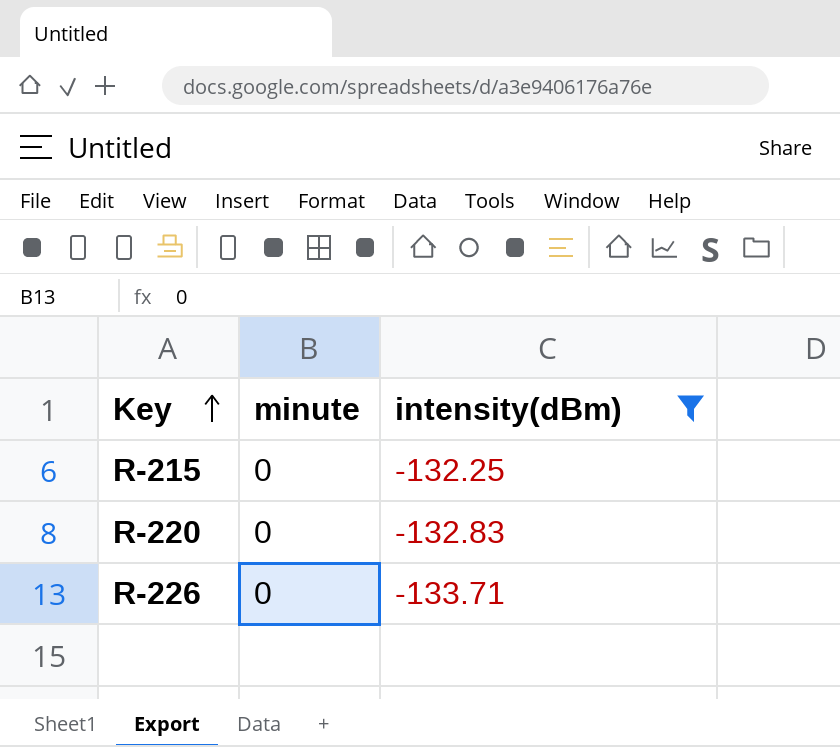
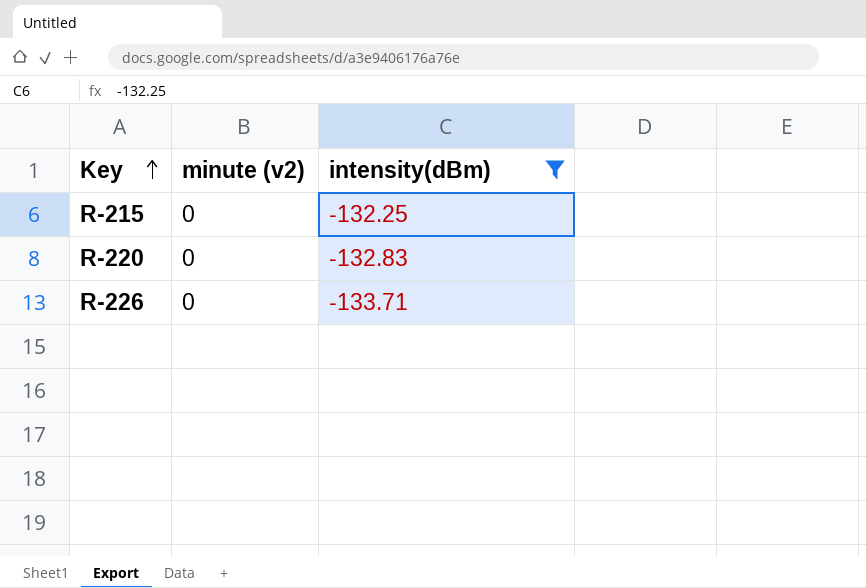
column name: minute -> minute (v2)

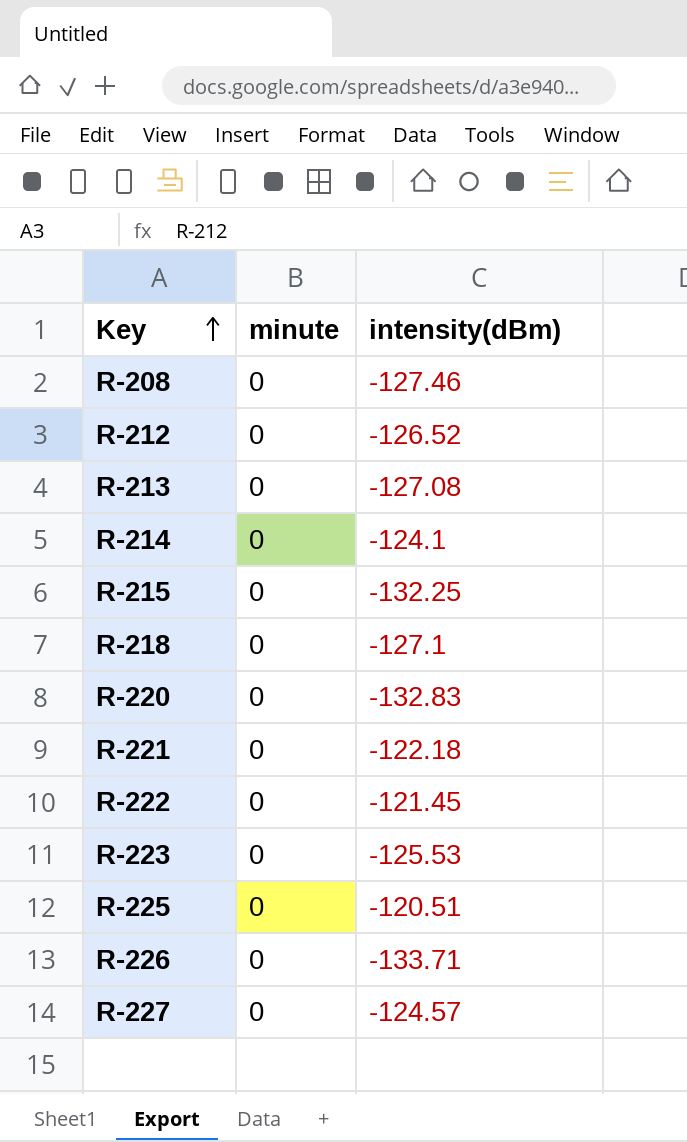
filter: intensity(dBm) <= -132.25 -> none
column name: minute (v2) -> minute

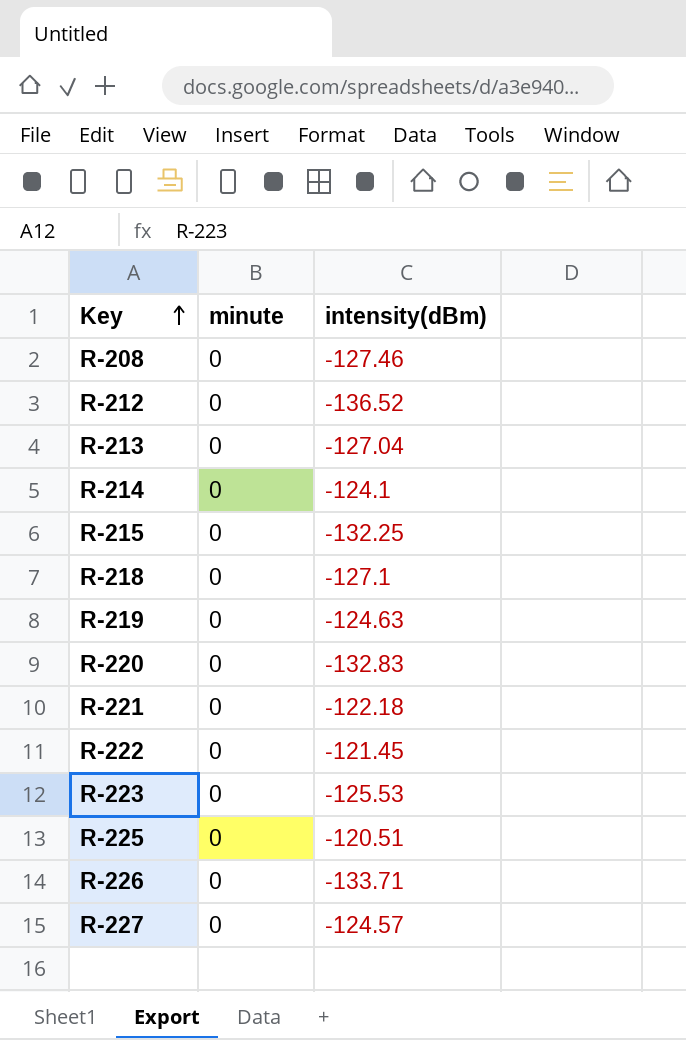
R-212 | intensity(dBm): -126.52 -> -136.52
R-213 | intensity(dBm): -127.08 -> -127.04
row R-219: none -> 0 | -124.63

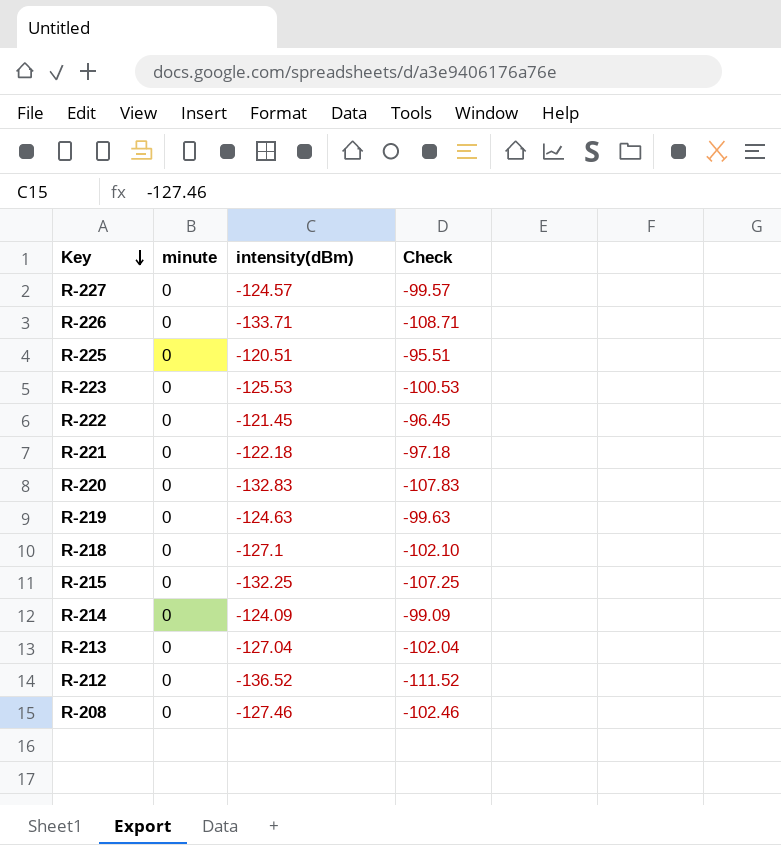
row order: Key ascending -> Key descending
column Check | formula: none -> [intensity(dBm)] + 25
R-214 | intensity(dBm): -124.1 -> -124.09

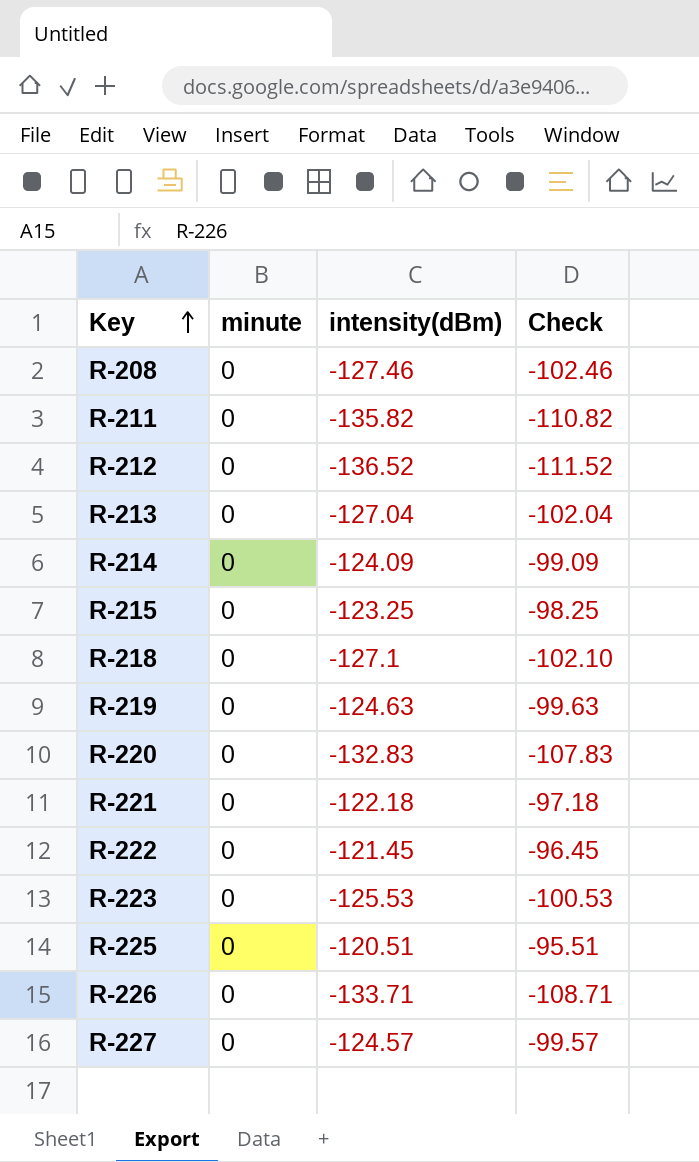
row order: Key descending -> Key ascending
row R-211: none -> 0 | -135.82 | -110.82
R-215 | intensity(dBm): -132.25 -> -123.25
R-215 | Check: -107.25 -> -98.25

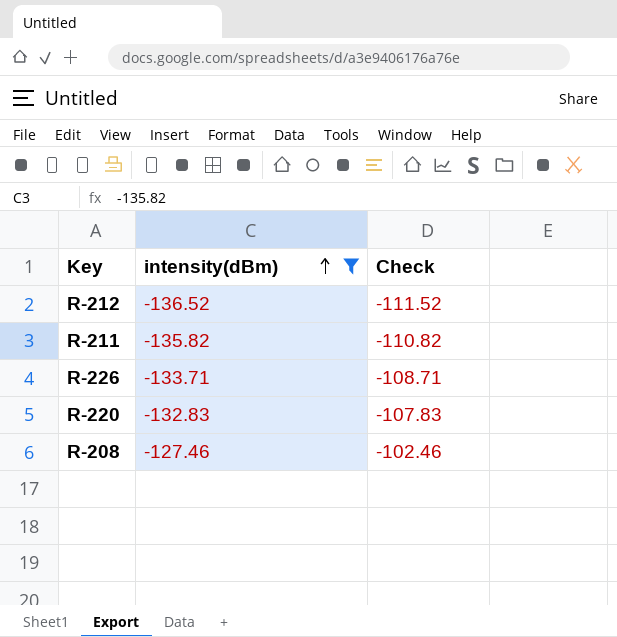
filter: none -> intensity(dBm) <= -127.46
row order: Key ascending -> intensity(dBm) ascending
column minute | position: 2 -> none

